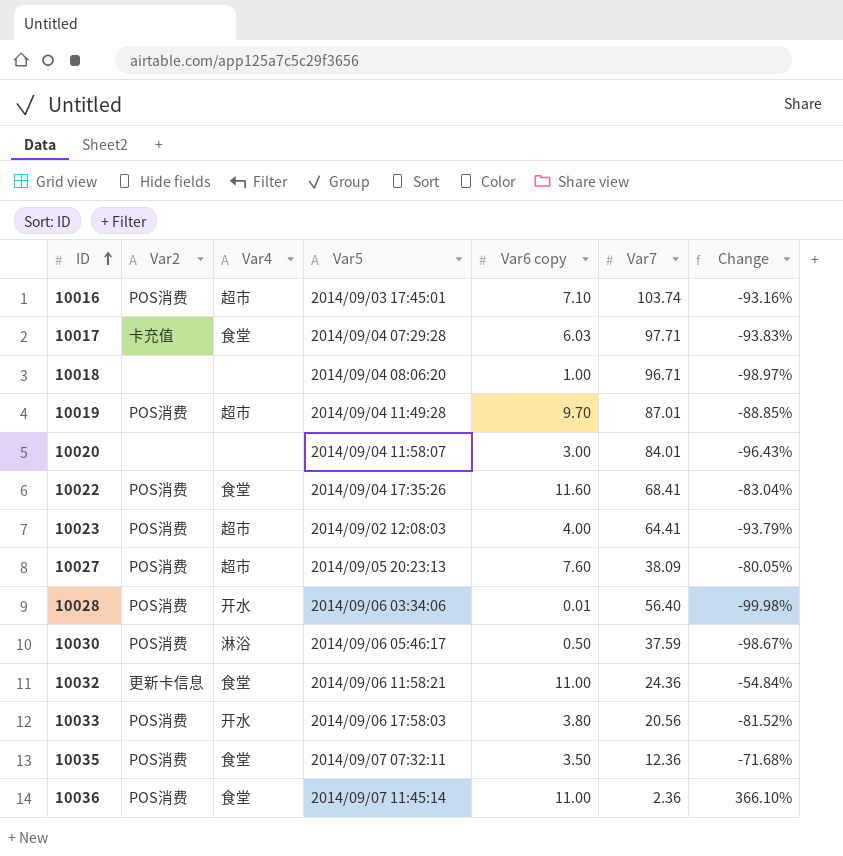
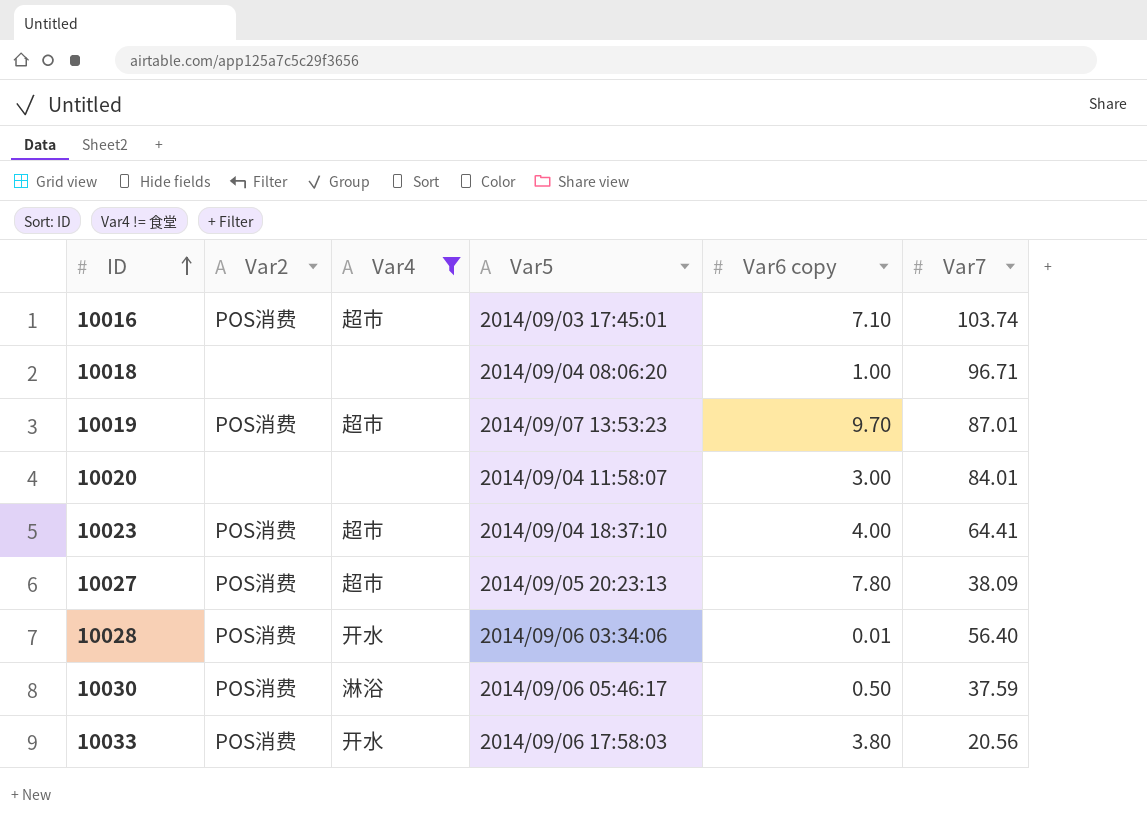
filter: none -> Var4 != 食堂
column Change | formula: ([Var6 copy] - [Var7]) / [Var7] -> none
10019 | Var5: 2014/09/04 11:49:28 -> 2014/09/07 13:53:23
10023 | Var5: 2014/09/02 12:08:03 -> 2014/09/04 18:37:10
10027 | Var6 copy: 7.60 -> 7.80

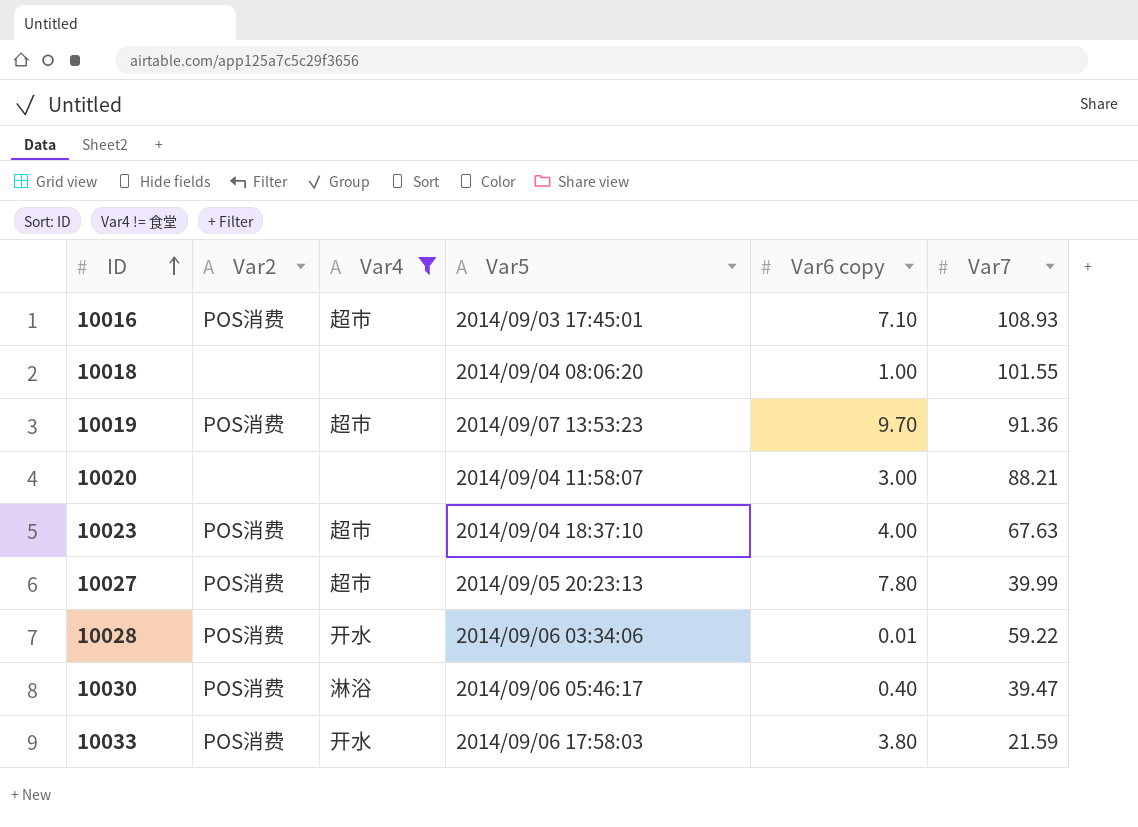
10016 | Var7: 103.74 -> 108.93
10018 | Var7: 96.71 -> 101.55
10019 | Var7: 87.01 -> 91.36
10020 | Var7: 84.01 -> 88.21
10023 | Var7: 64.41 -> 67.63
10027 | Var7: 38.09 -> 39.99
10028 | Var7: 56.40 -> 59.22
10030 | Var6 copy: 0.50 -> 0.40
10030 | Var7: 37.59 -> 39.47
10033 | Var7: 20.56 -> 21.59

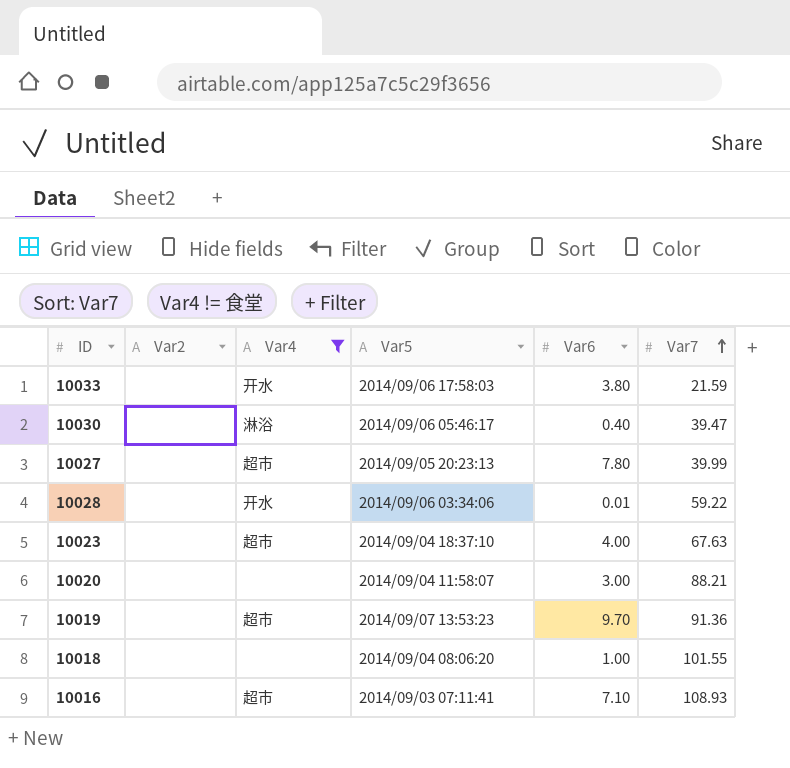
row order: ID ascending -> Var7 ascending
column name: Var6 copy -> Var6
10033 | Var2: POS消费 -> none
10030 | Var2: POS消费 -> none
10027 | Var2: POS消费 -> none
10028 | Var2: POS消费 -> none
10023 | Var2: POS消费 -> none
10019 | Var2: POS消费 -> none
10016 | Var2: POS消费 -> none
10016 | Var5: 2014/09/03 17:45:01 -> 2014/09/03 07:11:41

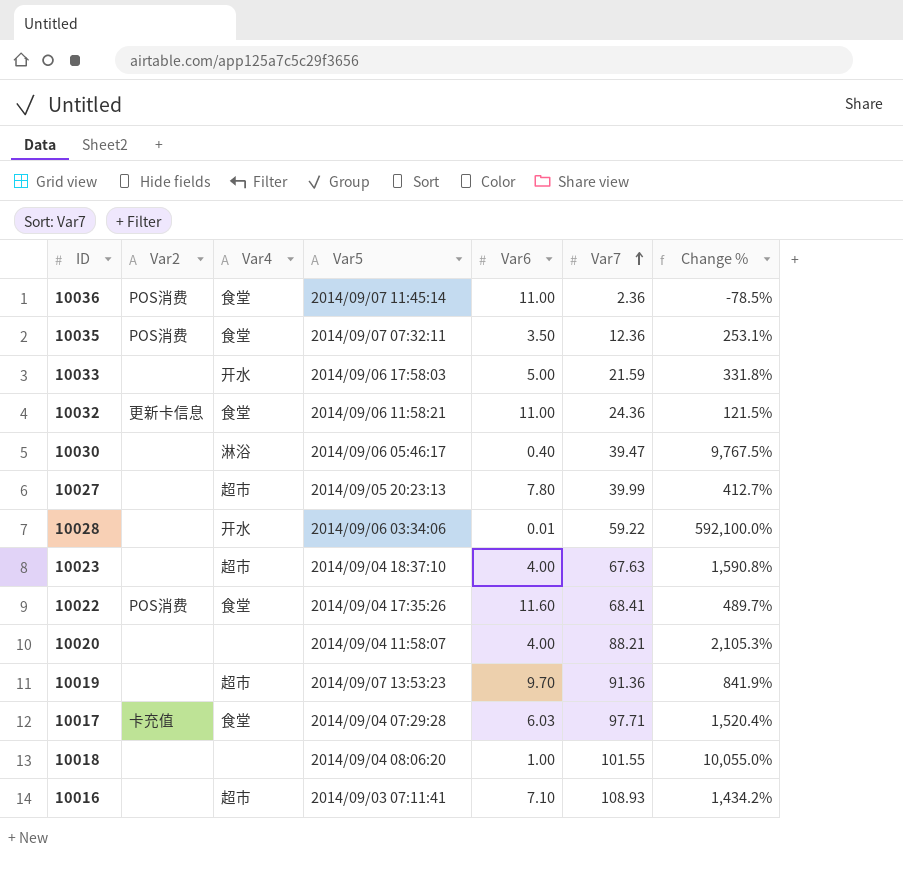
filter: Var4 != 食堂 -> none
column Change % | formula: none -> ([Var7] - [Var6]) / [Var6]
10033 | Var6: 3.80 -> 5.00
10020 | Var6: 3.00 -> 4.00

